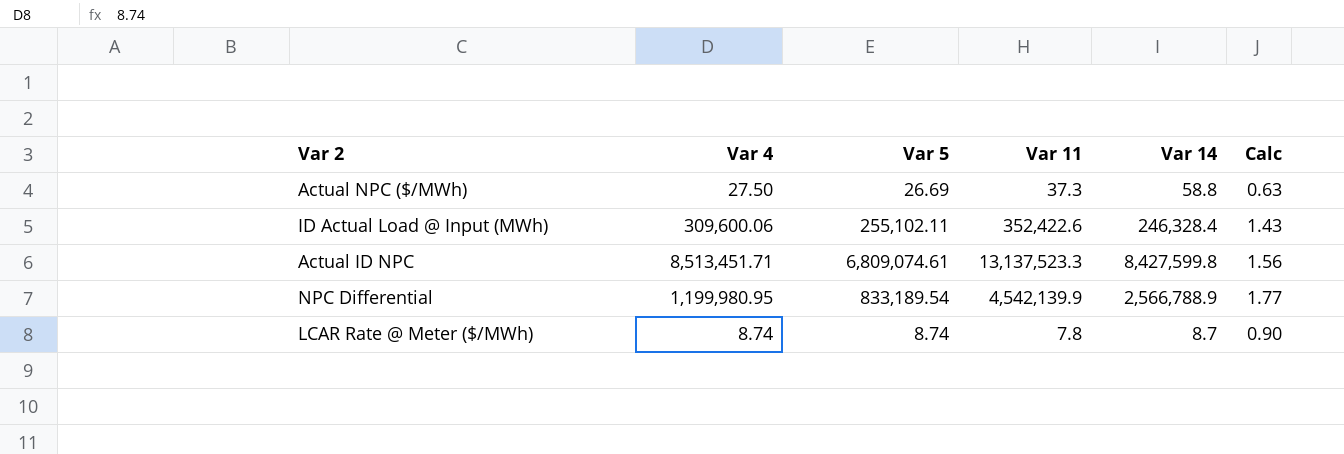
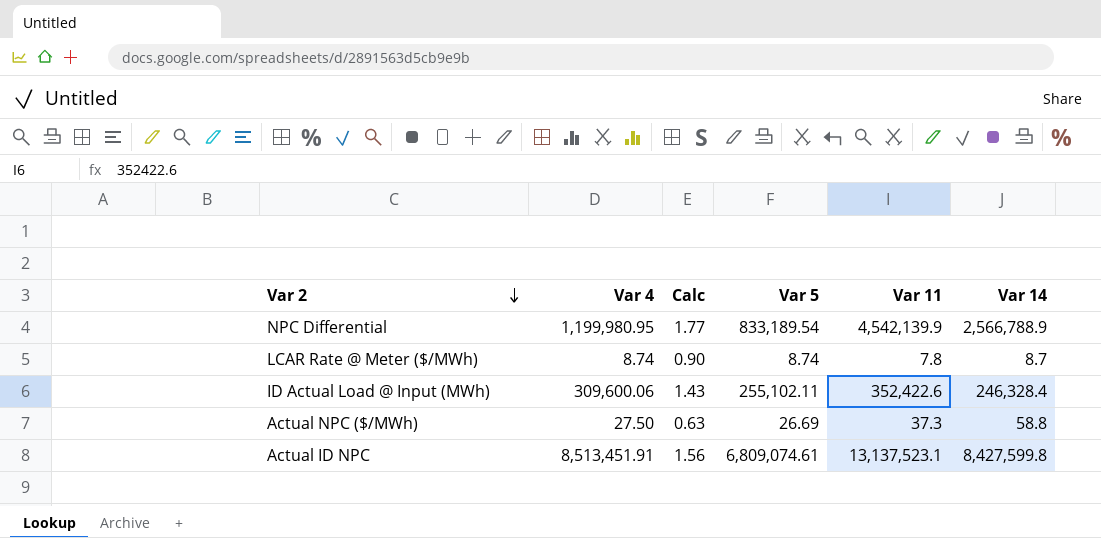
row order: none -> Var 2 descending
column Calc | position: 6 -> 3
Actual ID NPC | Var 4: 8,513,451.71 -> 8,513,451.91
Actual ID NPC | Var 11: 13,137,523.3 -> 13,137,523.1

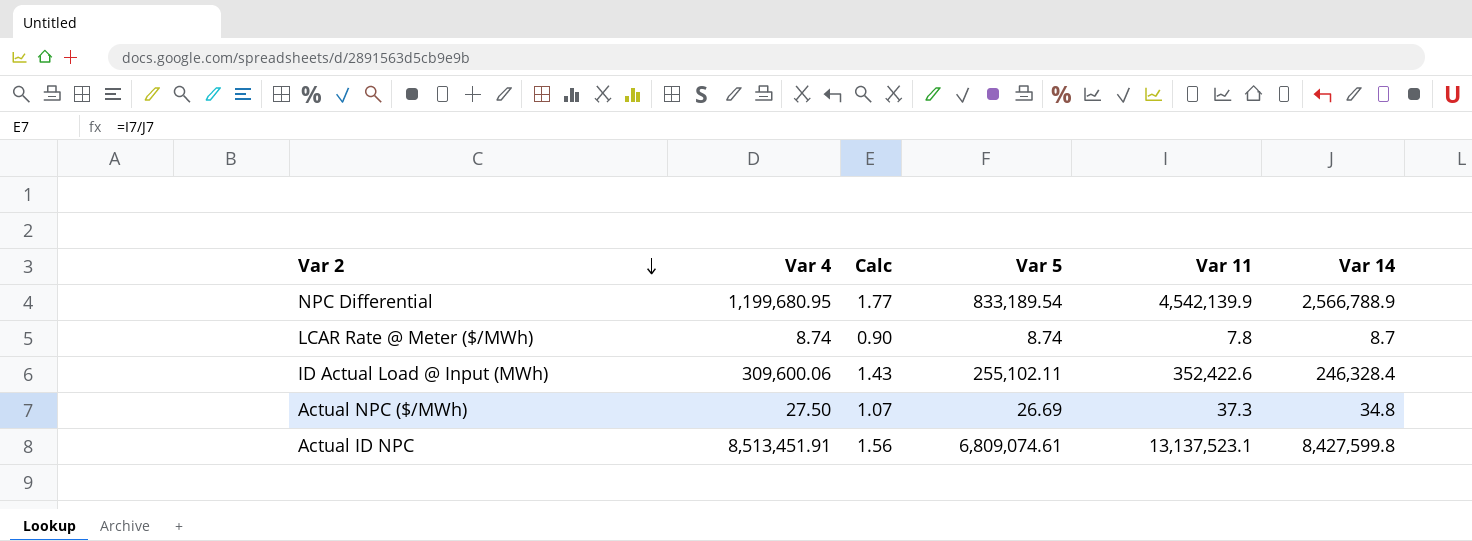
NPC Differential | Var 4: 1,199,980.95 -> 1,199,680.95
Actual NPC ($/MWh) | Calc: 0.63 -> 1.07
Actual NPC ($/MWh) | Var 14: 58.8 -> 34.8

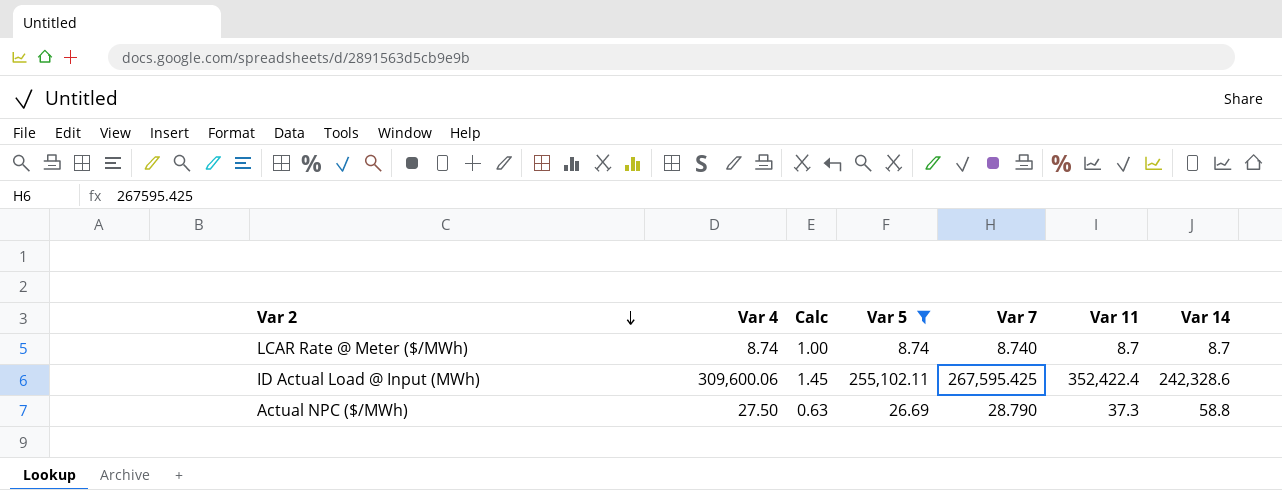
filter: none -> Var 5 <= 255,102.11
column Var 7 | position: none -> 5
LCAR Rate @ Meter ($/MWh) | Calc: 0.90 -> 1.00
LCAR Rate @ Meter ($/MWh) | Var 11: 7.8 -> 8.7
ID Actual Load @ Input (MWh) | Calc: 1.43 -> 1.45
ID Actual Load @ Input (MWh) | Var 11: 352,422.6 -> 352,422.4
ID Actual Load @ Input (MWh) | Var 14: 246,328.4 -> 242,328.6
Actual NPC ($/MWh) | Calc: 1.07 -> 0.63
Actual NPC ($/MWh) | Var 14: 34.8 -> 58.8

